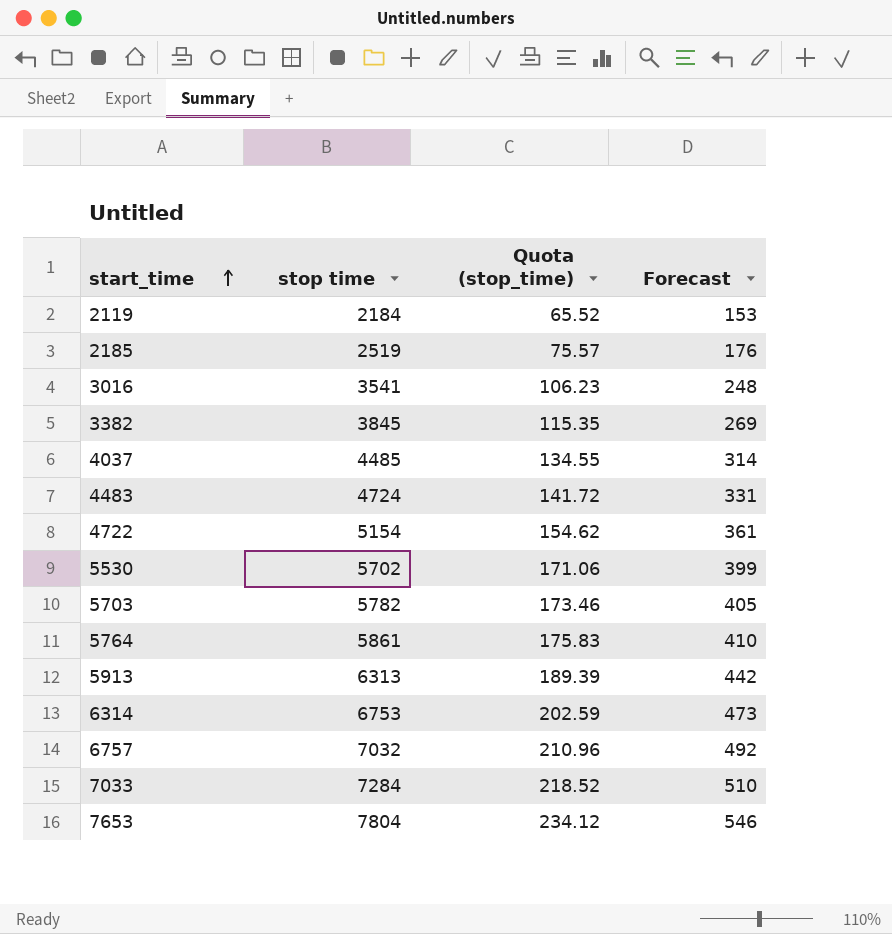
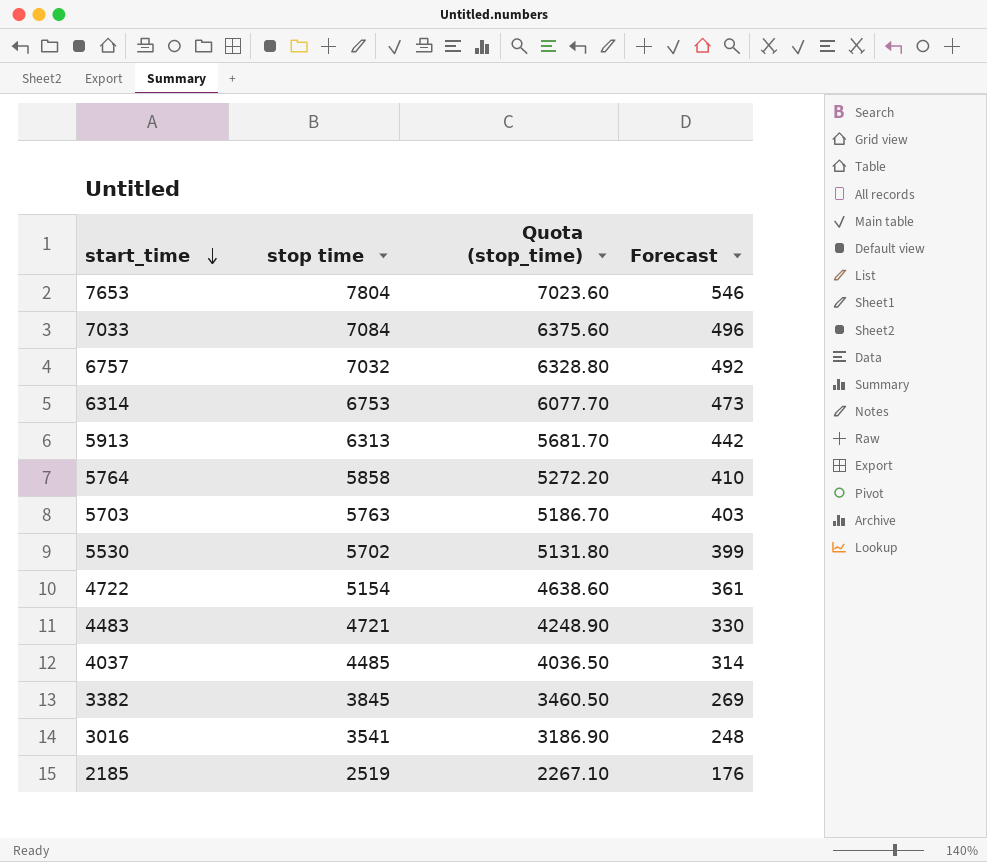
row order: start_time ascending -> start_time descending
column Quota (stop_time) | formula: [stop time] * 0.03 -> [stop time] * 0.9
row 2119: 2184 | 65.52 | 153 -> none
7033 | stop time: 7284 -> 7084
7033 | Forecast: 510 -> 496
5764 | stop time: 5861 -> 5858
5703 | stop time: 5782 -> 5763
5703 | Forecast: 405 -> 403
4483 | stop time: 4724 -> 4721
4483 | Forecast: 331 -> 330

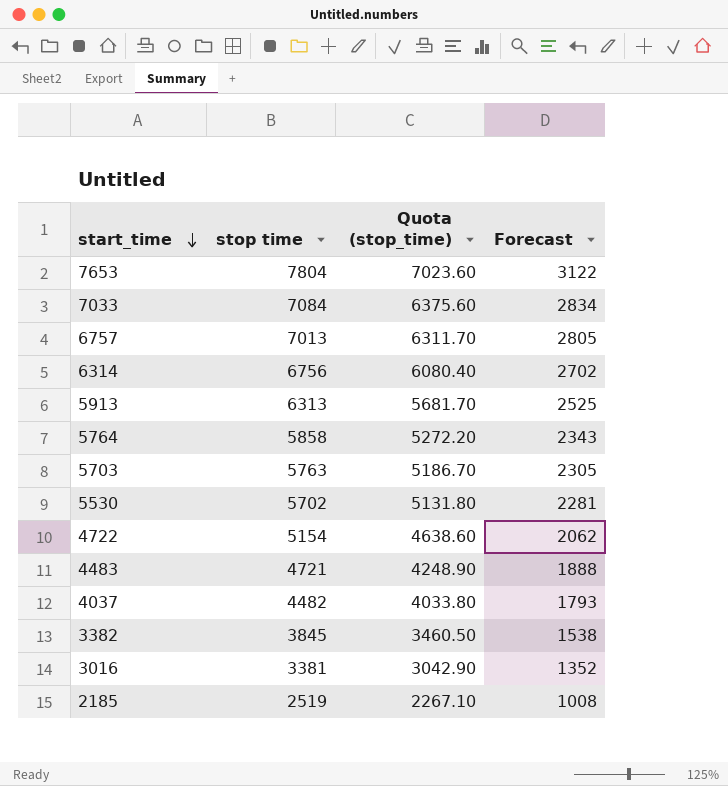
column Forecast | formula: [stop time] * 0.07 -> [stop time] * 0.4
6757 | stop time: 7032 -> 7013
6757 | Quota (stop_time): 6328.80 -> 6311.70
6314 | stop time: 6753 -> 6756
6314 | Quota (stop_time): 6077.70 -> 6080.40
4037 | stop time: 4485 -> 4482
4037 | Quota (stop_time): 4036.50 -> 4033.80
3016 | stop time: 3541 -> 3381
3016 | Quota (stop_time): 3186.90 -> 3042.90

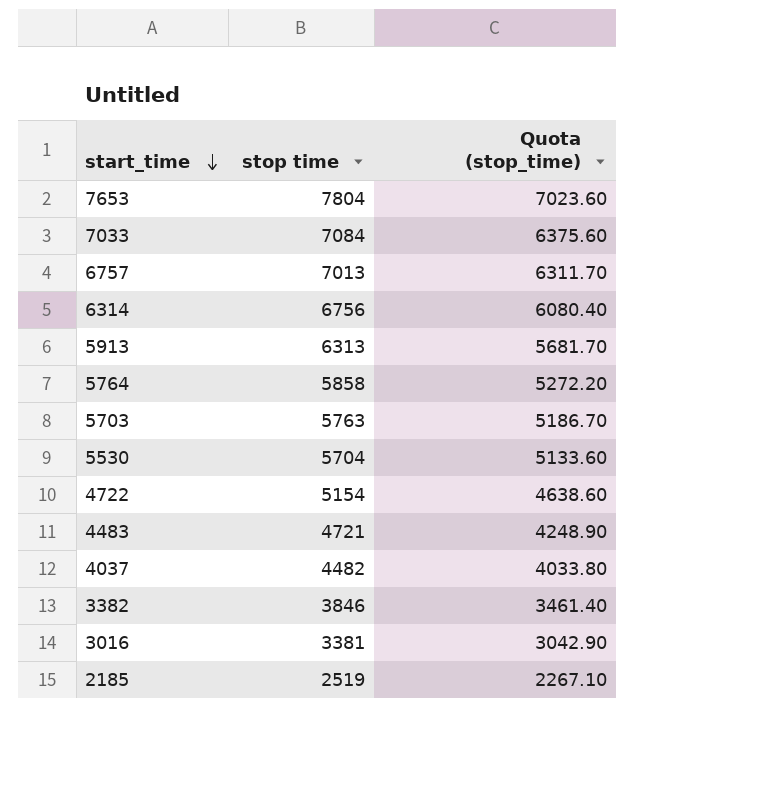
column Forecast | formula: [stop time] * 0.4 -> none
5530 | stop time: 5702 -> 5704
5530 | Quota (stop_time): 5131.80 -> 5133.60
3382 | stop time: 3845 -> 3846
3382 | Quota (stop_time): 3460.50 -> 3461.40

